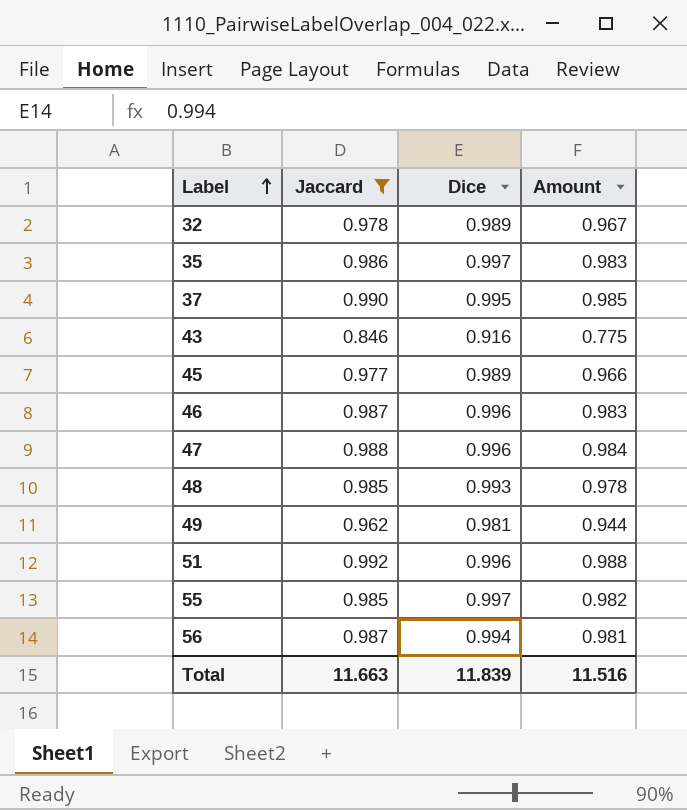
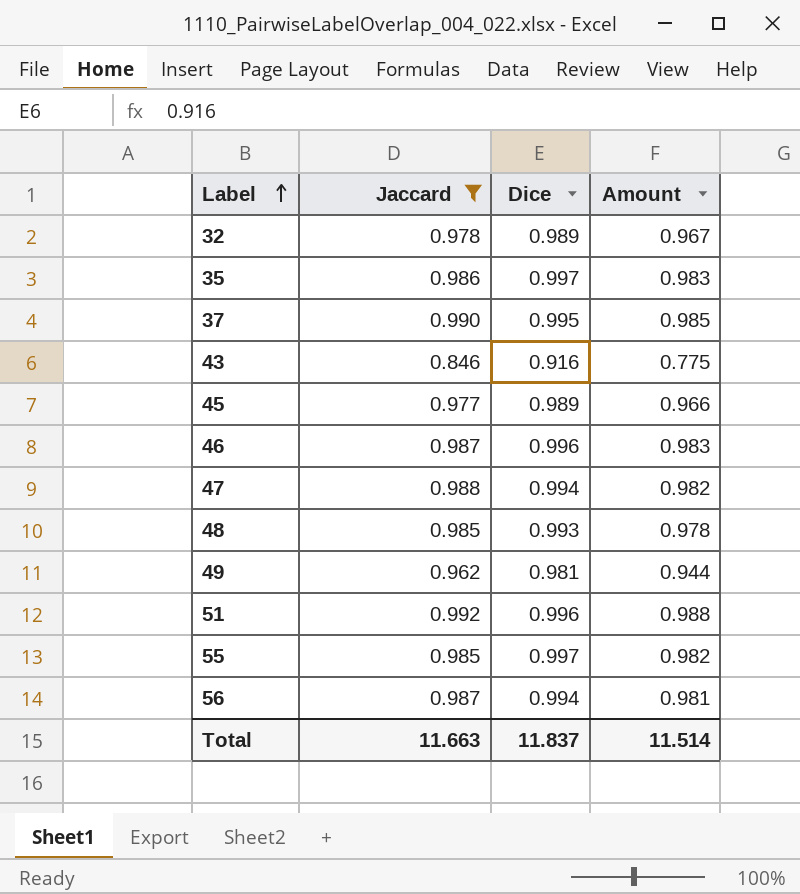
47 | Dice: 0.996 -> 0.994
47 | Amount: 0.984 -> 0.982
Total | Dice: 11.839 -> 11.837
Total | Amount: 11.516 -> 11.514

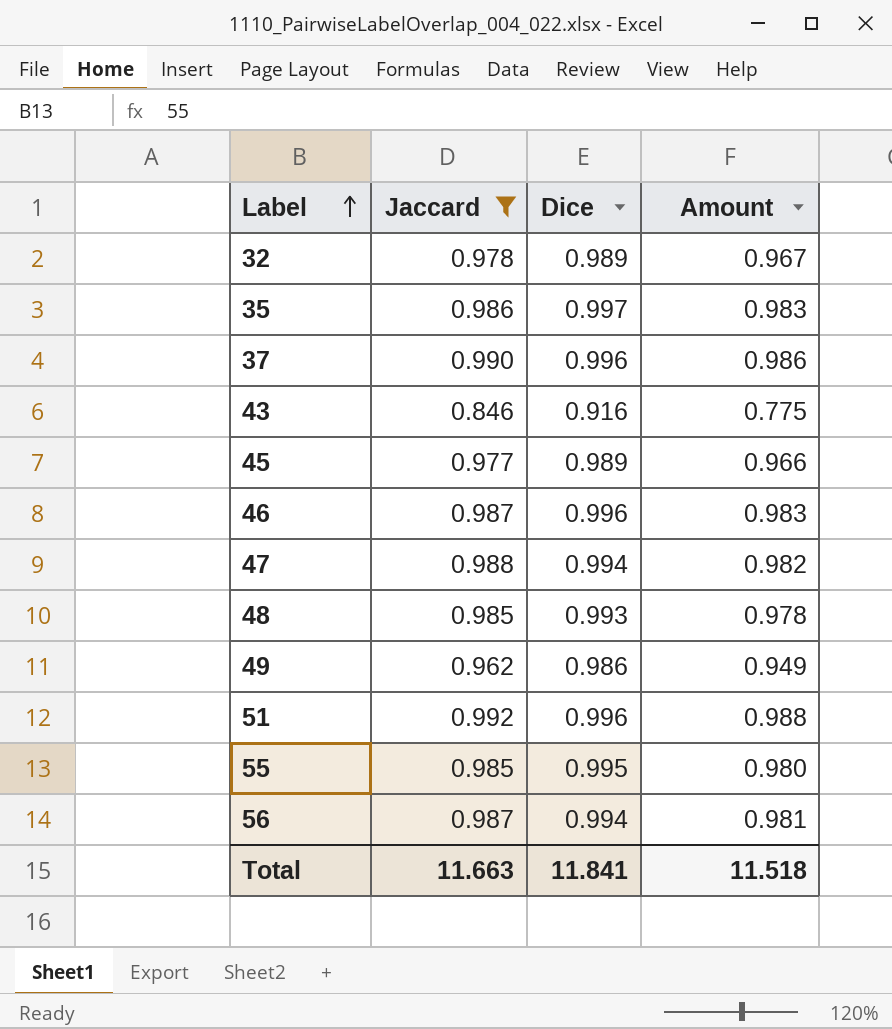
37 | Dice: 0.995 -> 0.996
37 | Amount: 0.985 -> 0.986
49 | Dice: 0.981 -> 0.986
49 | Amount: 0.944 -> 0.949
55 | Dice: 0.997 -> 0.995
55 | Amount: 0.982 -> 0.980
Total | Dice: 11.837 -> 11.841
Total | Amount: 11.514 -> 11.518

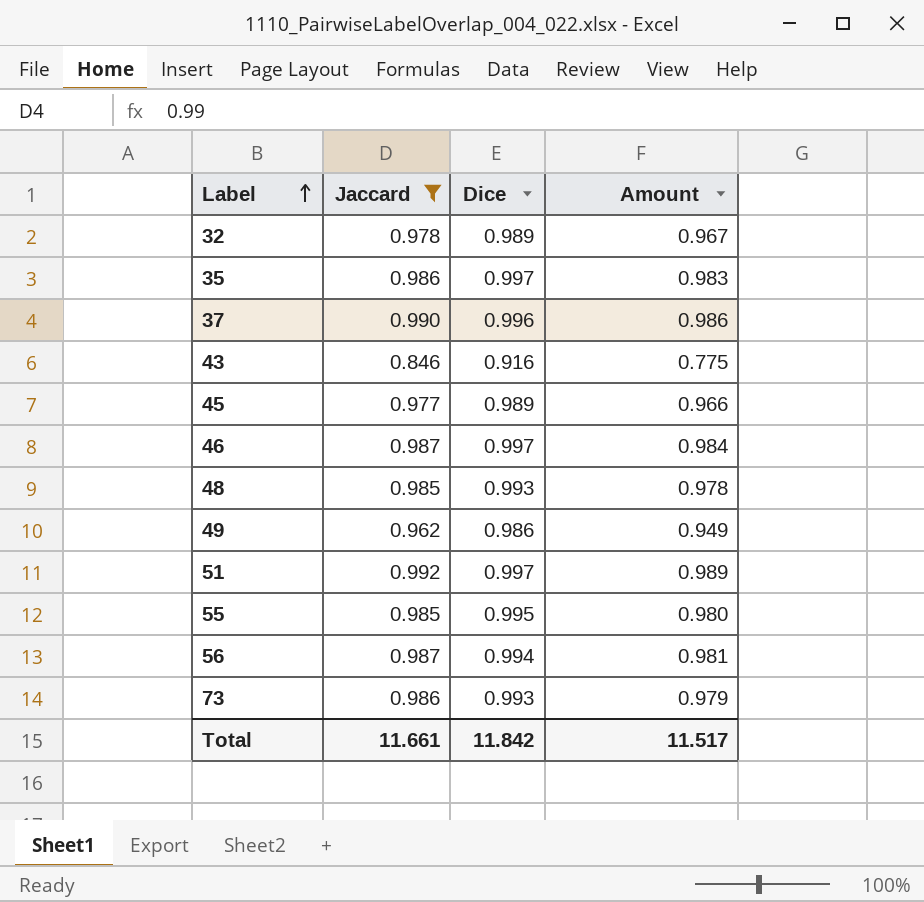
row 47: 0.988 | 0.994 | 0.982 -> none
46 | Dice: 0.996 -> 0.997
46 | Amount: 0.983 -> 0.984
51 | Dice: 0.996 -> 0.997
51 | Amount: 0.988 -> 0.989
row 73: none -> 0.986 | 0.993 | 0.979
Total | Jaccard: 11.663 -> 11.661
Total | Dice: 11.841 -> 11.842
Total | Amount: 11.518 -> 11.517

